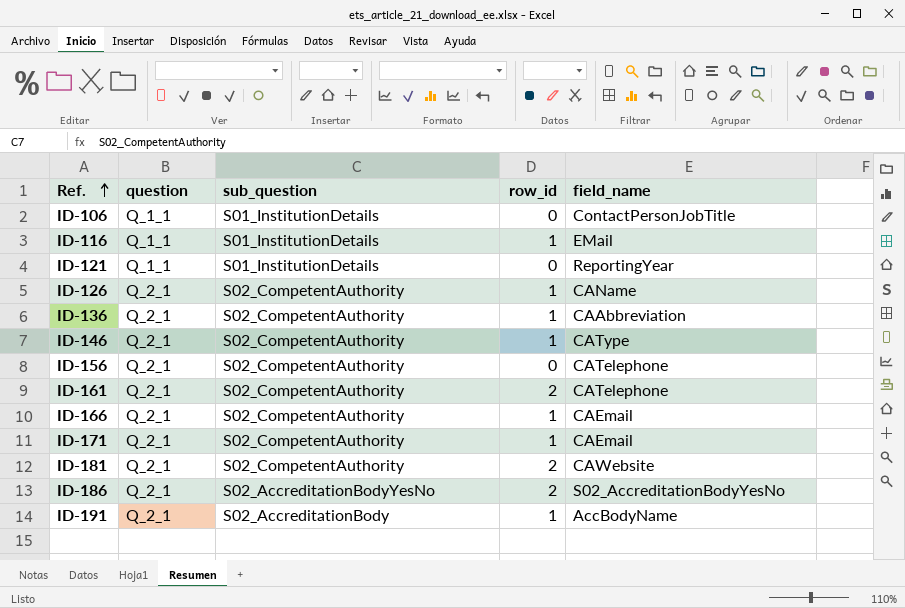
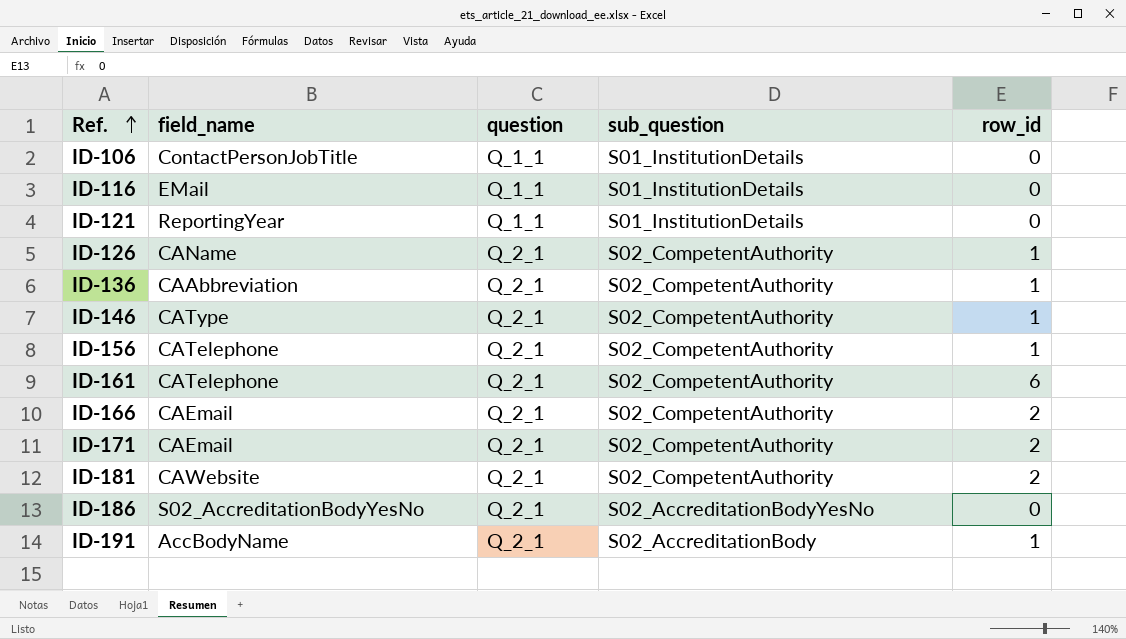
column field_name | position: 5 -> 2
ID-116 | row_id: 1 -> 0
ID-156 | row_id: 0 -> 1
ID-161 | row_id: 2 -> 6
ID-166 | row_id: 1 -> 2
ID-171 | row_id: 1 -> 2
ID-186 | row_id: 2 -> 0

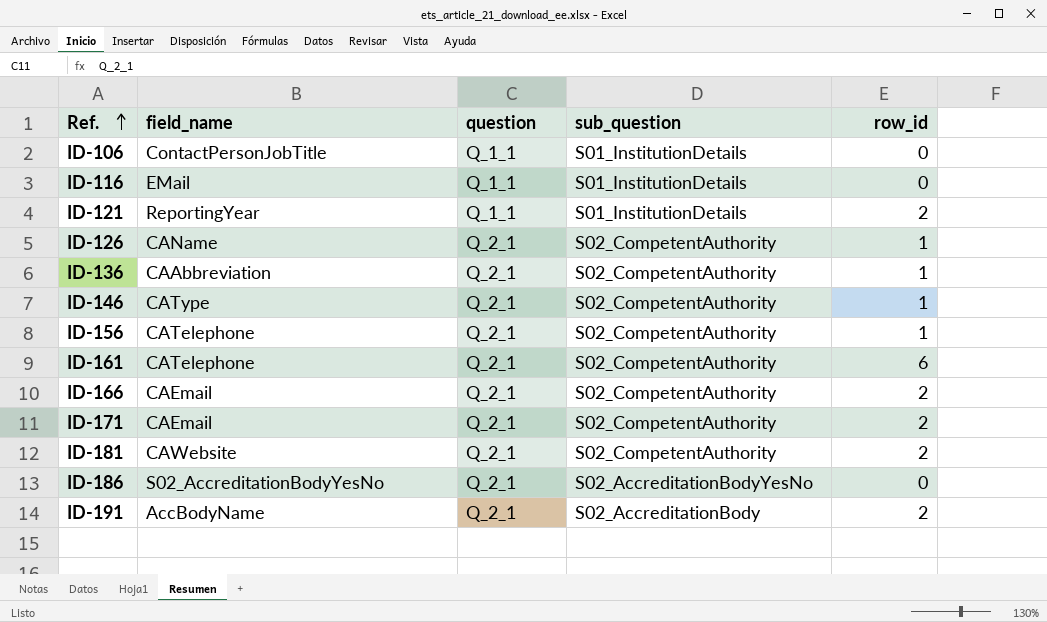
ID-121 | row_id: 0 -> 2
ID-191 | row_id: 1 -> 2

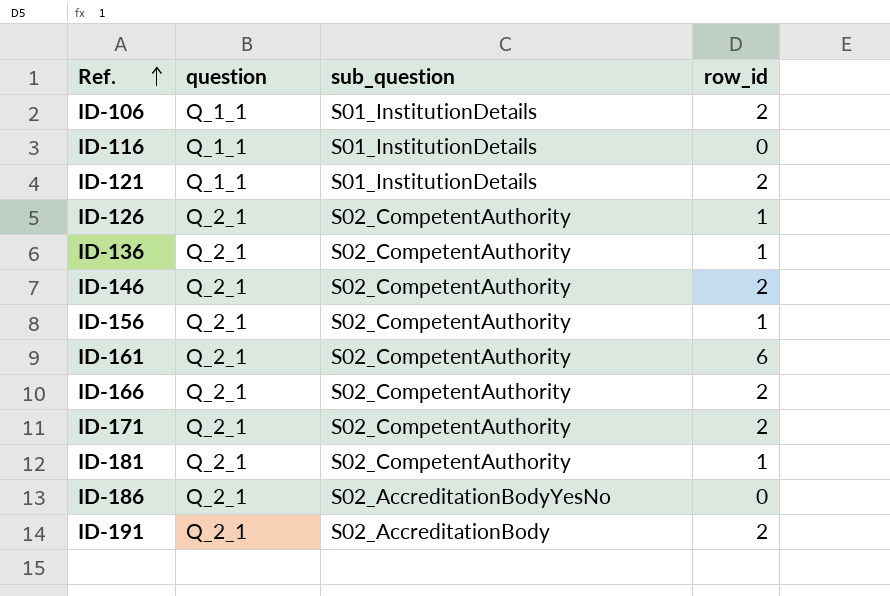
column field_name | position: 2 -> none
ID-106 | row_id: 0 -> 2
ID-146 | row_id: 1 -> 2
ID-181 | row_id: 2 -> 1

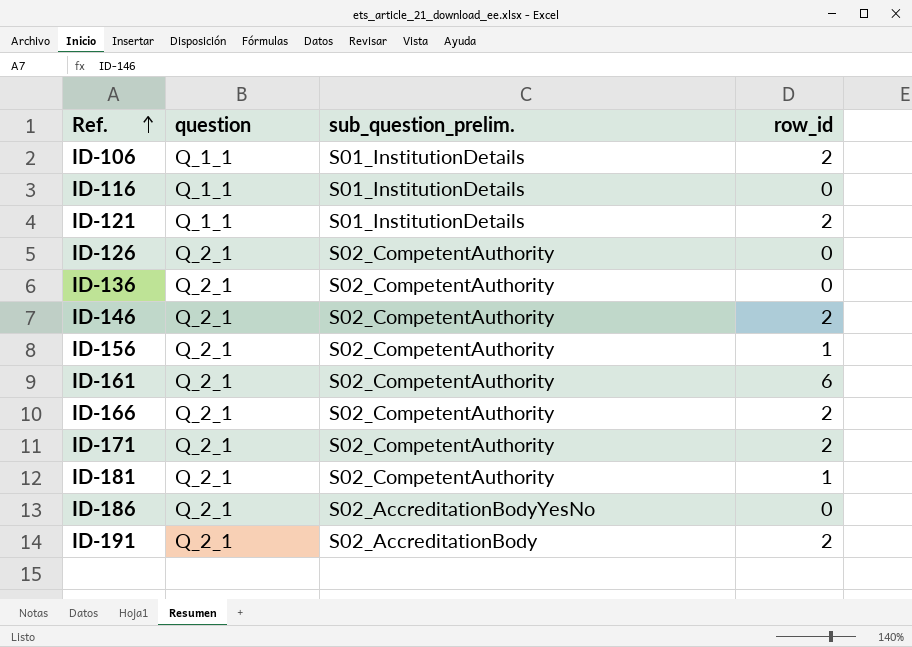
column name: sub_question -> sub_question_prelim.
ID-126 | row_id: 1 -> 0
ID-136 | row_id: 1 -> 0

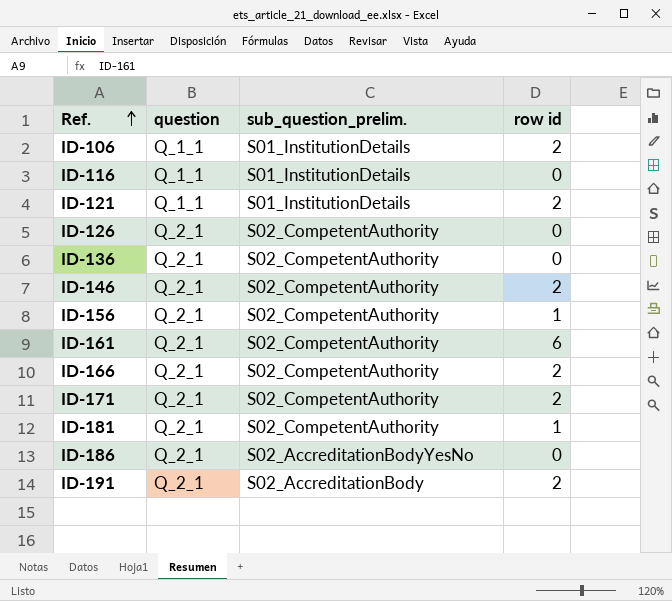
column name: row_id -> row id

